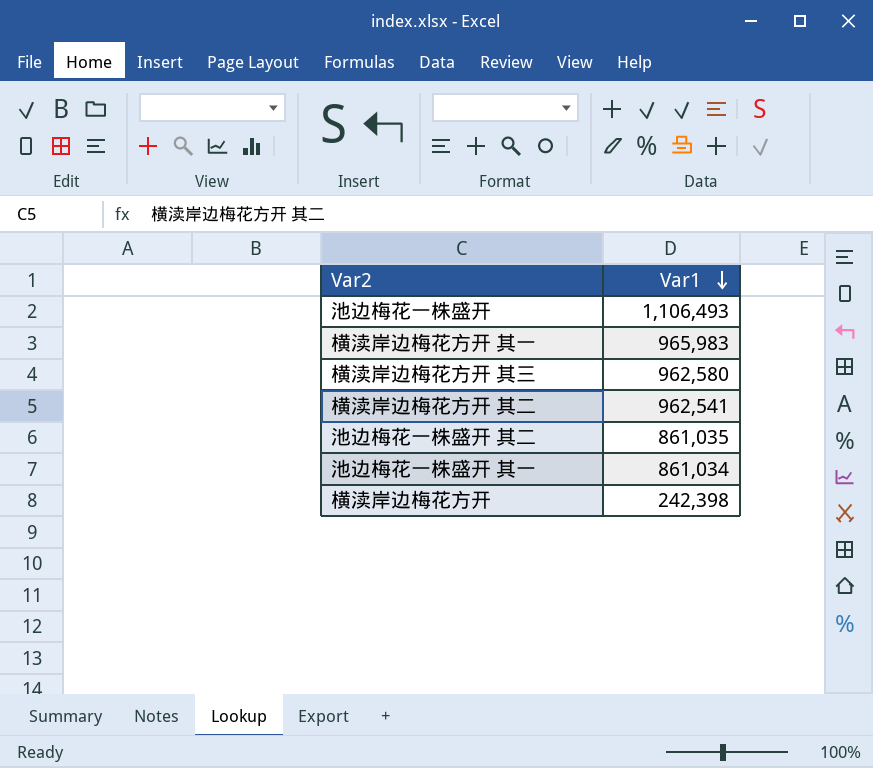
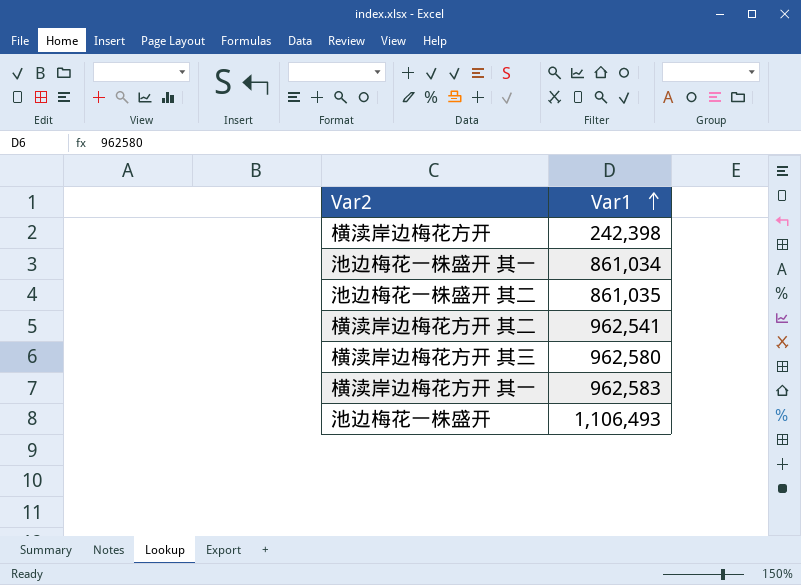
row order: Var1 descending -> Var1 ascending
横渎岸边梅花方开 其一 | Var1: 965,983 -> 962,583

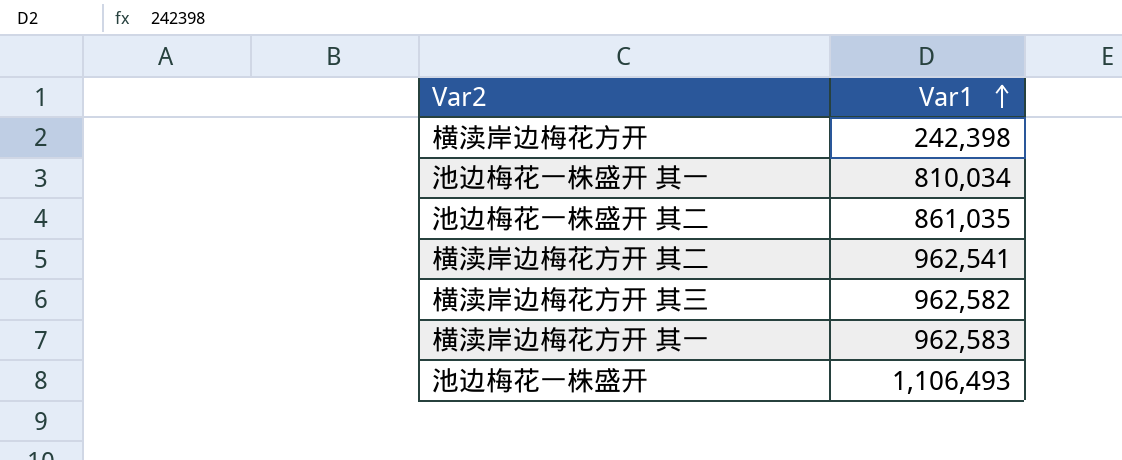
池边梅花一株盛开 其一 | Var1: 861,034 -> 810,034
横渎岸边梅花方开 其三 | Var1: 962,580 -> 962,582

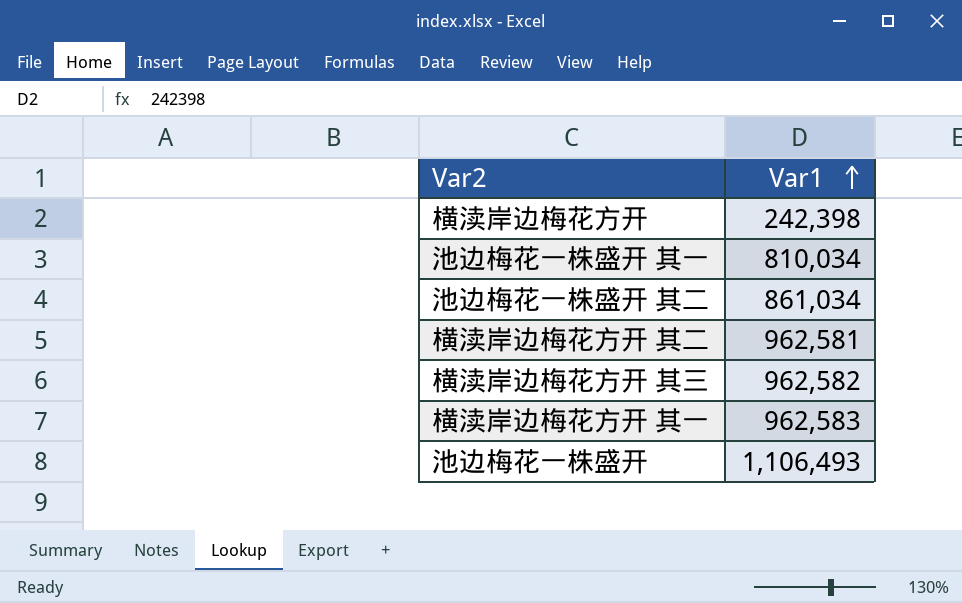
池边梅花一株盛开 其二 | Var1: 861,035 -> 861,034
横渎岸边梅花方开 其二 | Var1: 962,541 -> 962,581

